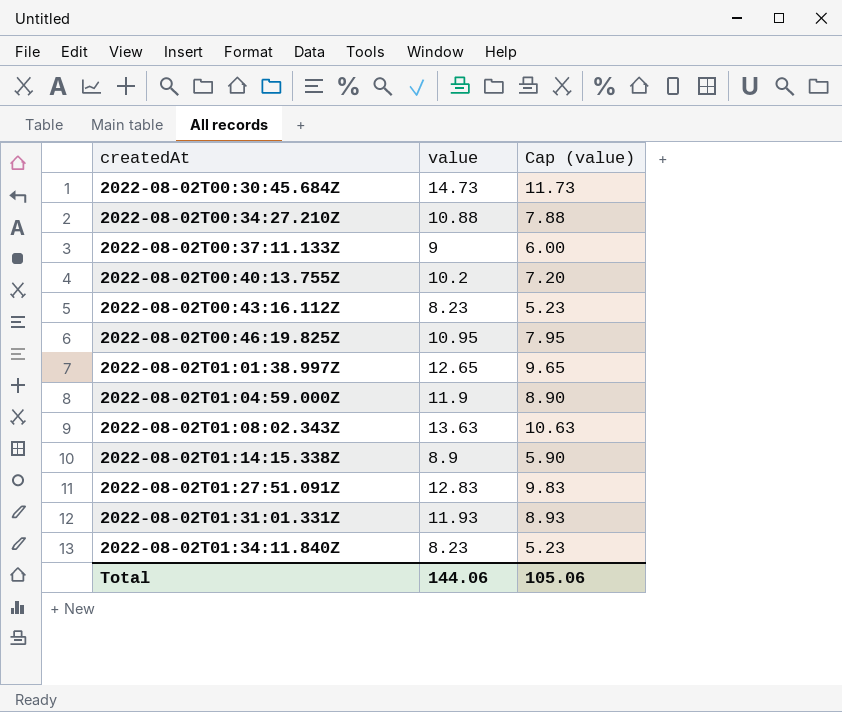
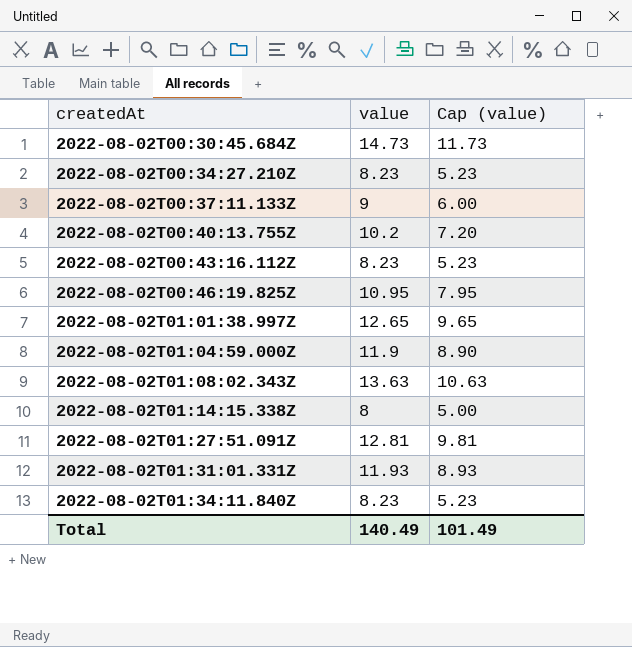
2022-08-02T00:34:27.210Z | value: 10.88 -> 8.23
2022-08-02T00:34:27.210Z | Cap (value): 7.88 -> 5.23
2022-08-02T01:14:15.338Z | value: 8.9 -> 8
2022-08-02T01:14:15.338Z | Cap (value): 5.90 -> 5.00
2022-08-02T01:27:51.091Z | value: 12.83 -> 12.81
2022-08-02T01:27:51.091Z | Cap (value): 9.83 -> 9.81
Total | value: 144.06 -> 140.49
Total | Cap (value): 105.06 -> 101.49

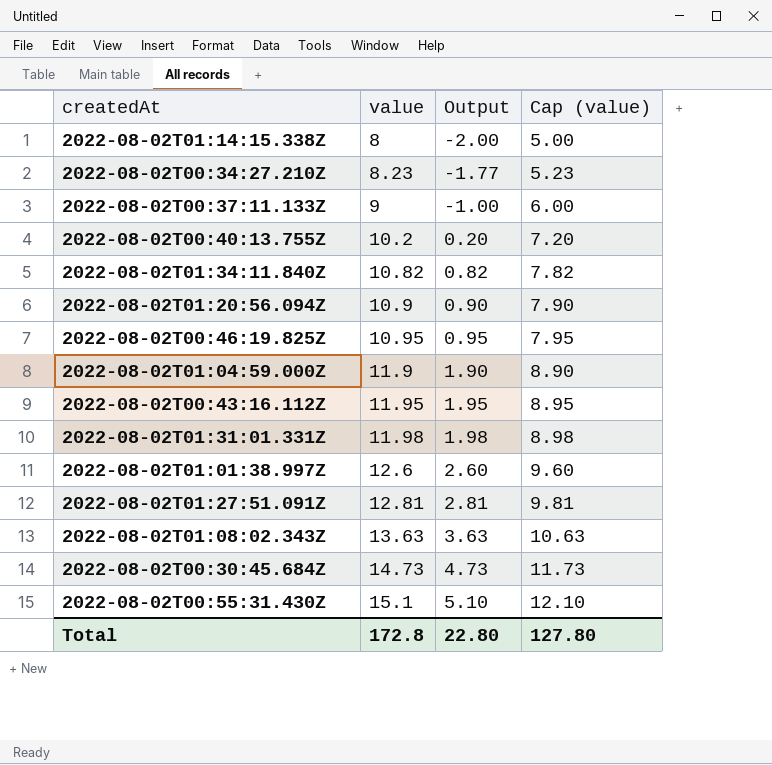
row order: createdAt ascending -> value ascending
column Output | formula: none -> [value] - 10
2022-08-02T01:34:11.840Z | value: 8.23 -> 10.82
2022-08-02T01:34:11.840Z | Cap (value): 5.23 -> 7.82
row 2022-08-02T01:20:56.094Z: none -> 10.9 | 0.90 | 7.90
2022-08-02T00:43:16.112Z | value: 8.23 -> 11.95
2022-08-02T00:43:16.112Z | Cap (value): 5.23 -> 8.95
2022-08-02T01:31:01.331Z | value: 11.93 -> 11.98
2022-08-02T01:31:01.331Z | Cap (value): 8.93 -> 8.98
2022-08-02T01:01:38.997Z | value: 12.65 -> 12.6
2022-08-02T01:01:38.997Z | Cap (value): 9.65 -> 9.60
row 2022-08-02T00:55:31.430Z: none -> 15.1 | 5.10 | 12.10
Total | value: 140.49 -> 172.8
Total | Cap (value): 101.49 -> 127.80

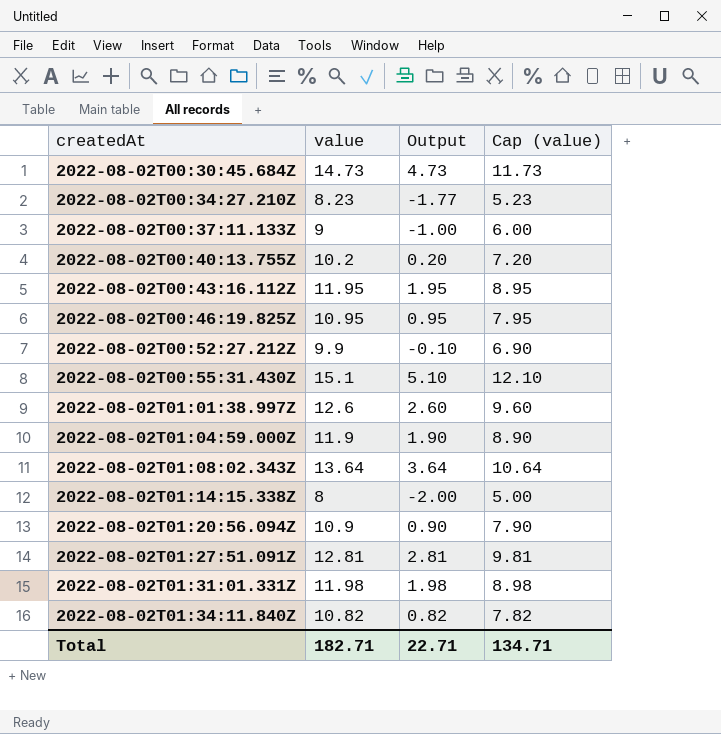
row order: value ascending -> createdAt ascending
row 2022-08-02T00:52:27.212Z: none -> 9.9 | -0.10 | 6.90
2022-08-02T01:08:02.343Z | value: 13.63 -> 13.64
2022-08-02T01:08:02.343Z | Output: 3.63 -> 3.64
2022-08-02T01:08:02.343Z | Cap (value): 10.63 -> 10.64
Total | value: 172.8 -> 182.71
Total | Output: 22.80 -> 22.71
Total | Cap (value): 127.80 -> 134.71

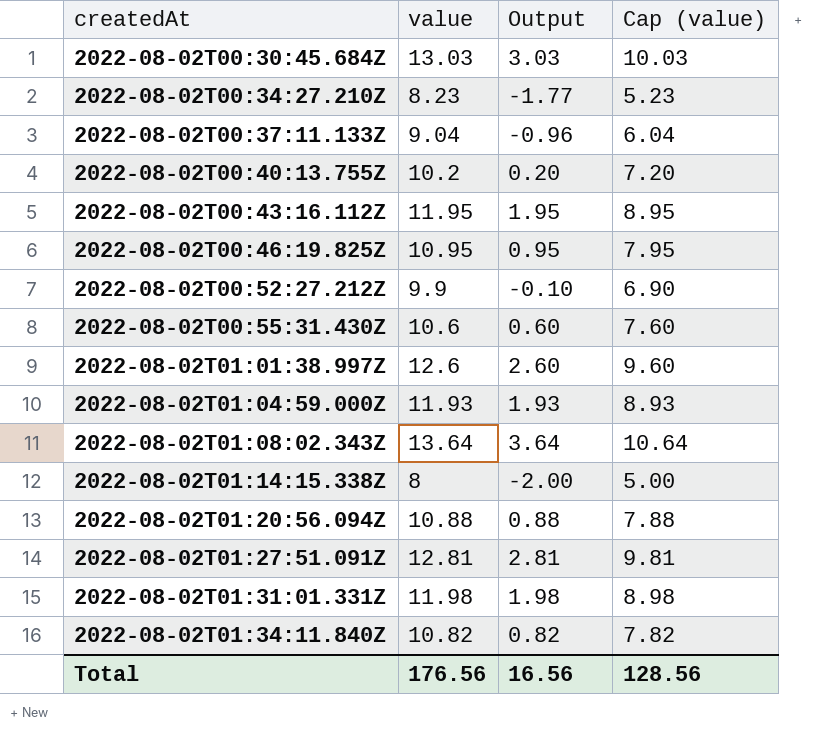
2022-08-02T00:30:45.684Z | value: 14.73 -> 13.03
2022-08-02T00:30:45.684Z | Output: 4.73 -> 3.03
2022-08-02T00:30:45.684Z | Cap (value): 11.73 -> 10.03
2022-08-02T00:37:11.133Z | value: 9 -> 9.04
2022-08-02T00:37:11.133Z | Output: -1.00 -> -0.96
2022-08-02T00:37:11.133Z | Cap (value): 6.00 -> 6.04
2022-08-02T00:55:31.430Z | value: 15.1 -> 10.6
2022-08-02T00:55:31.430Z | Output: 5.10 -> 0.60
2022-08-02T00:55:31.430Z | Cap (value): 12.10 -> 7.60
2022-08-02T01:04:59.000Z | value: 11.9 -> 11.93
2022-08-02T01:04:59.000Z | Output: 1.90 -> 1.93
2022-08-02T01:04:59.000Z | Cap (value): 8.90 -> 8.93
2022-08-02T01:20:56.094Z | value: 10.9 -> 10.88
2022-08-02T01:20:56.094Z | Output: 0.90 -> 0.88
2022-08-02T01:20:56.094Z | Cap (value): 7.90 -> 7.88
Total | value: 182.71 -> 176.56
Total | Output: 22.71 -> 16.56
Total | Cap (value): 134.71 -> 128.56

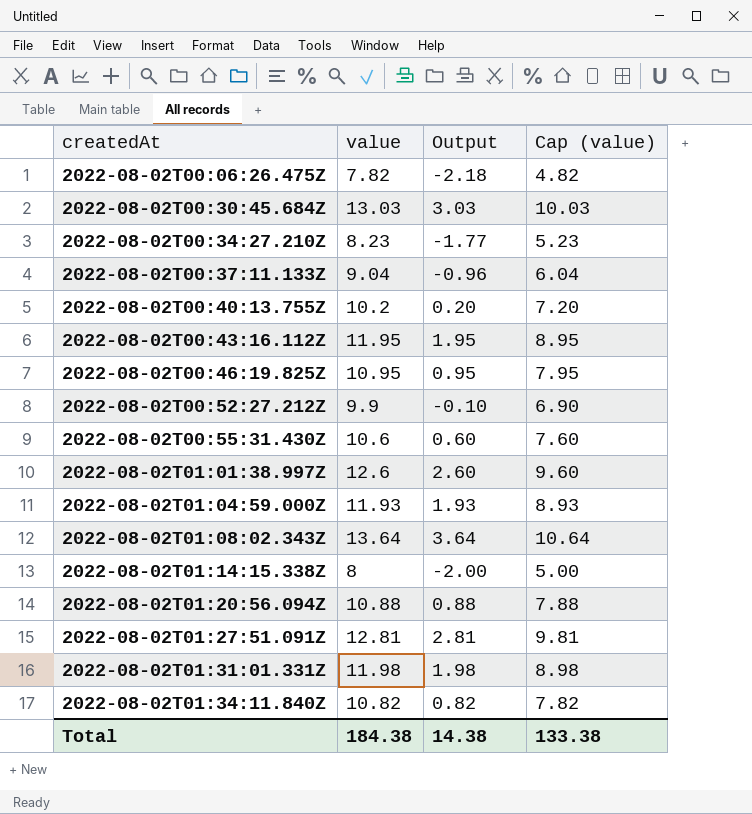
row 2022-08-02T00:06:26.475Z: none -> 7.82 | -2.18 | 4.82
Total | value: 176.56 -> 184.38
Total | Output: 16.56 -> 14.38
Total | Cap (value): 128.56 -> 133.38

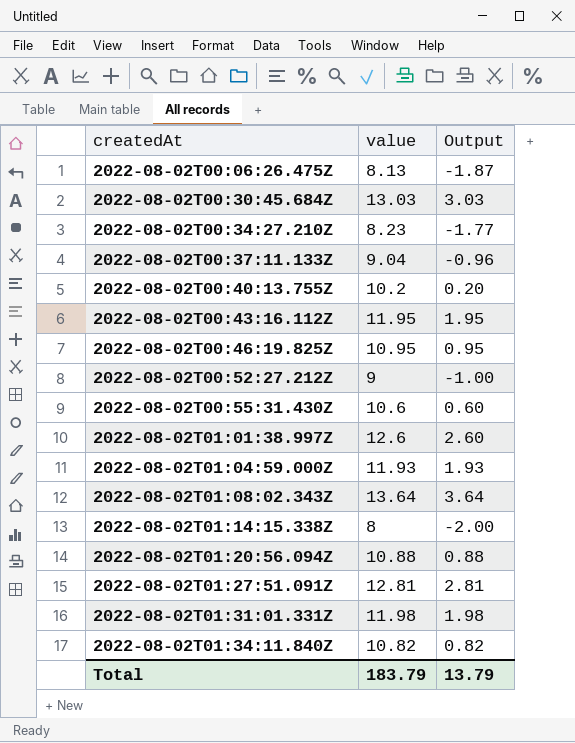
column Cap (value) | formula: [value] - 3 -> none
2022-08-02T00:06:26.475Z | value: 7.82 -> 8.13
2022-08-02T00:06:26.475Z | Output: -2.18 -> -1.87
2022-08-02T00:52:27.212Z | value: 9.9 -> 9
2022-08-02T00:52:27.212Z | Output: -0.10 -> -1.00
Total | value: 184.38 -> 183.79
Total | Output: 14.38 -> 13.79

